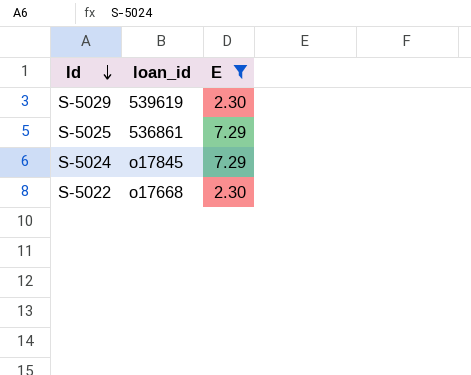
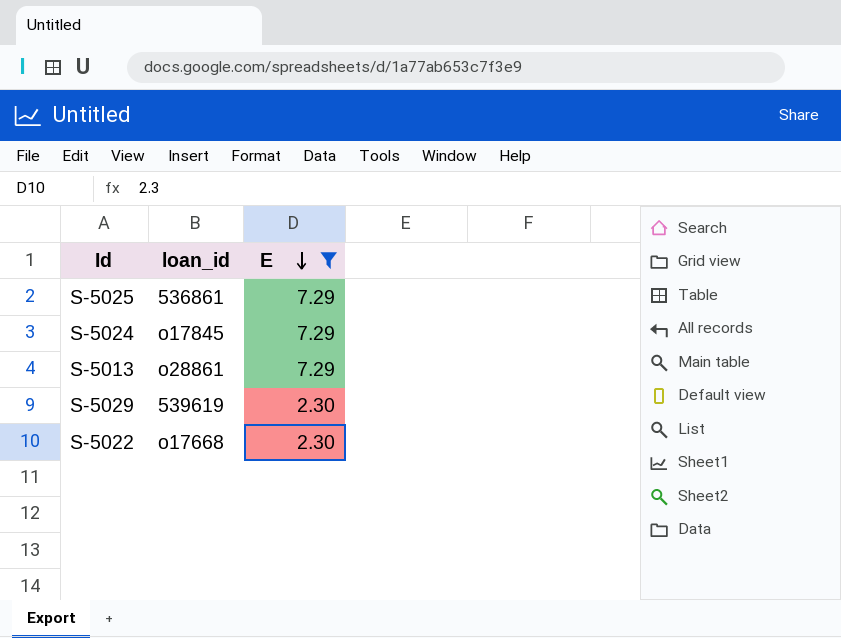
row order: Id descending -> E descending
row S-5013: none -> o28861 | 7.29

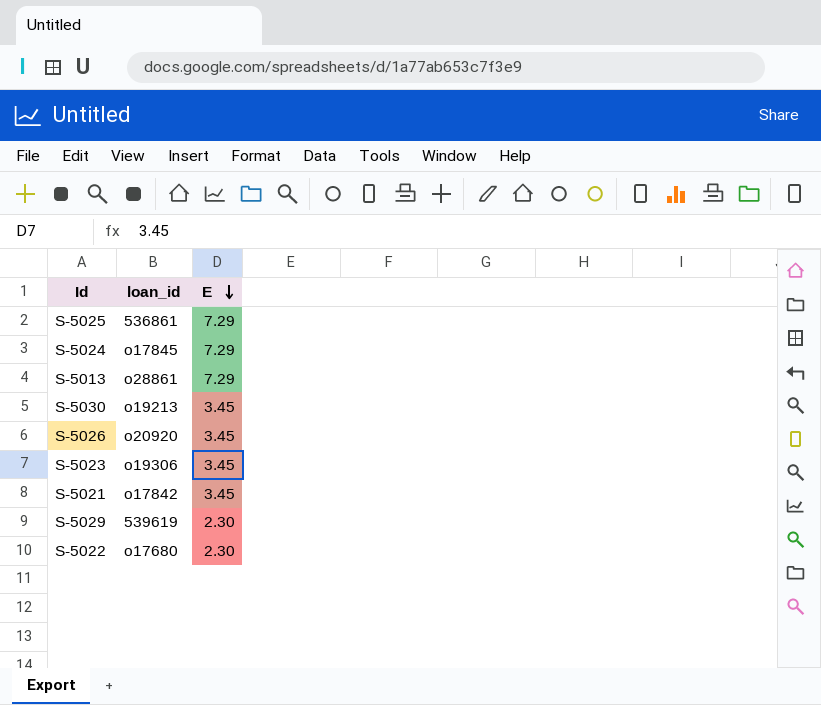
filter: E != 3.45 -> none
S-5022 | loan_id: o17668 -> o17680

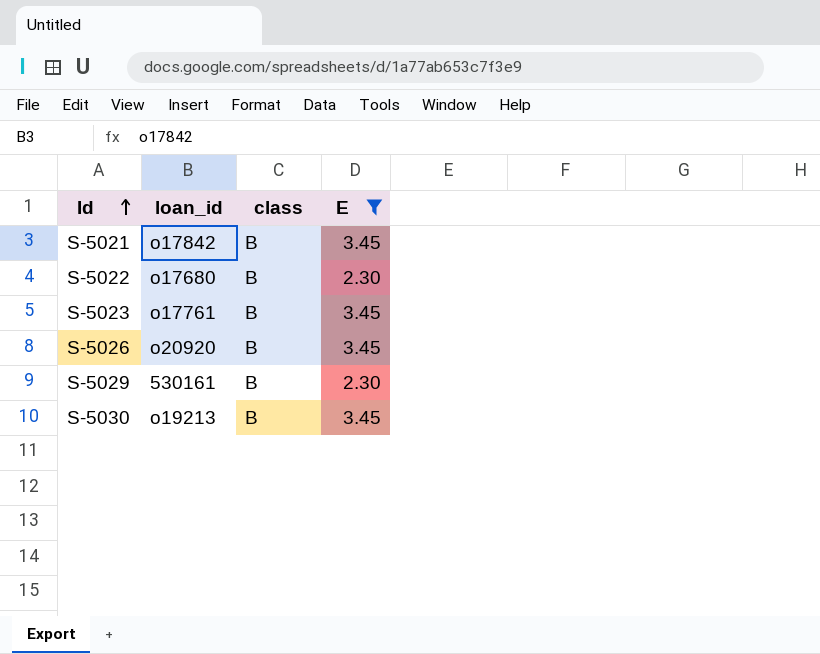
filter: none -> E != 7.29
row order: E descending -> Id ascending
column class | position: none -> 3
S-5023 | loan_id: o19306 -> o17761
S-5029 | loan_id: 539619 -> 530161

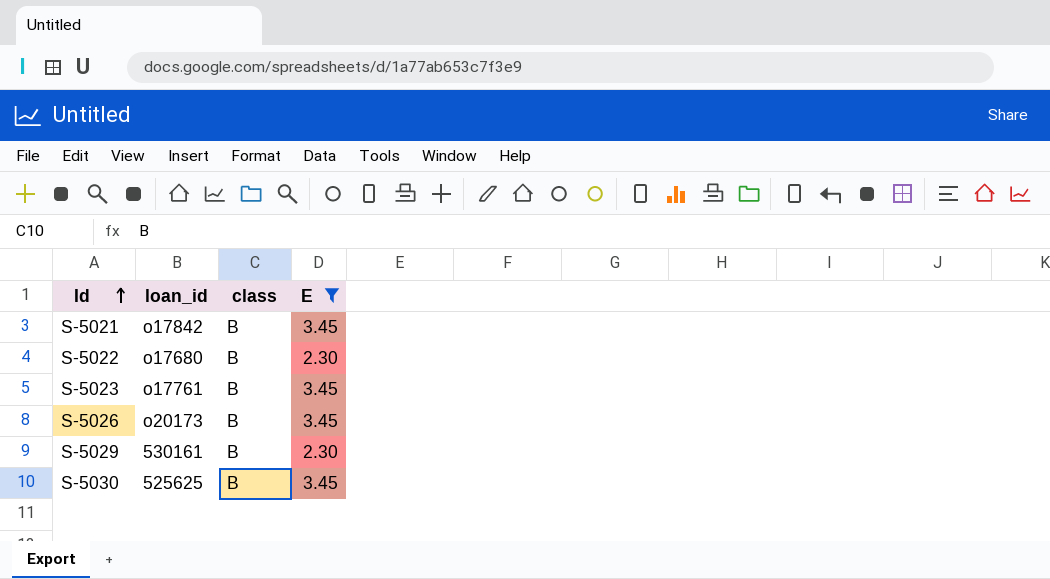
S-5026 | loan_id: o20920 -> o20173
S-5030 | loan_id: o19213 -> 525625

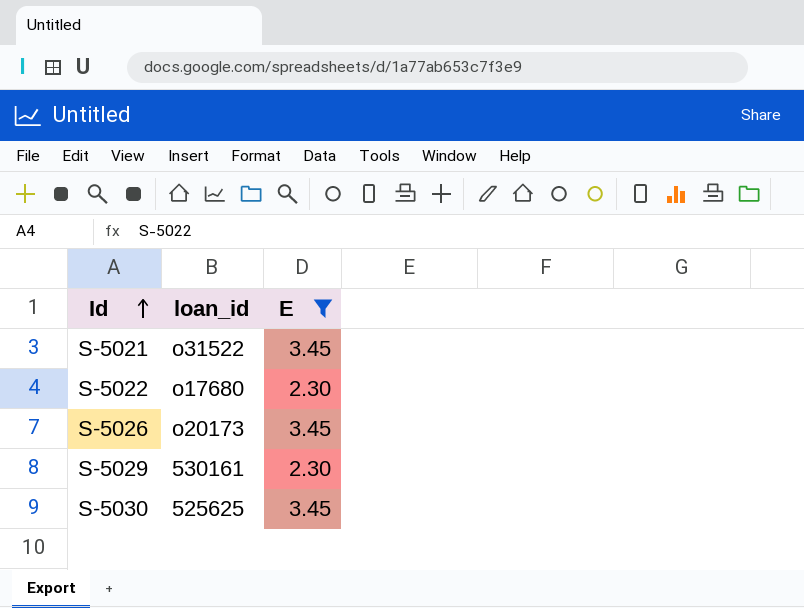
column class | position: 3 -> none
row S-5023: o17761 | B | 3.45 -> none
S-5021 | loan_id: o17842 -> o31522

